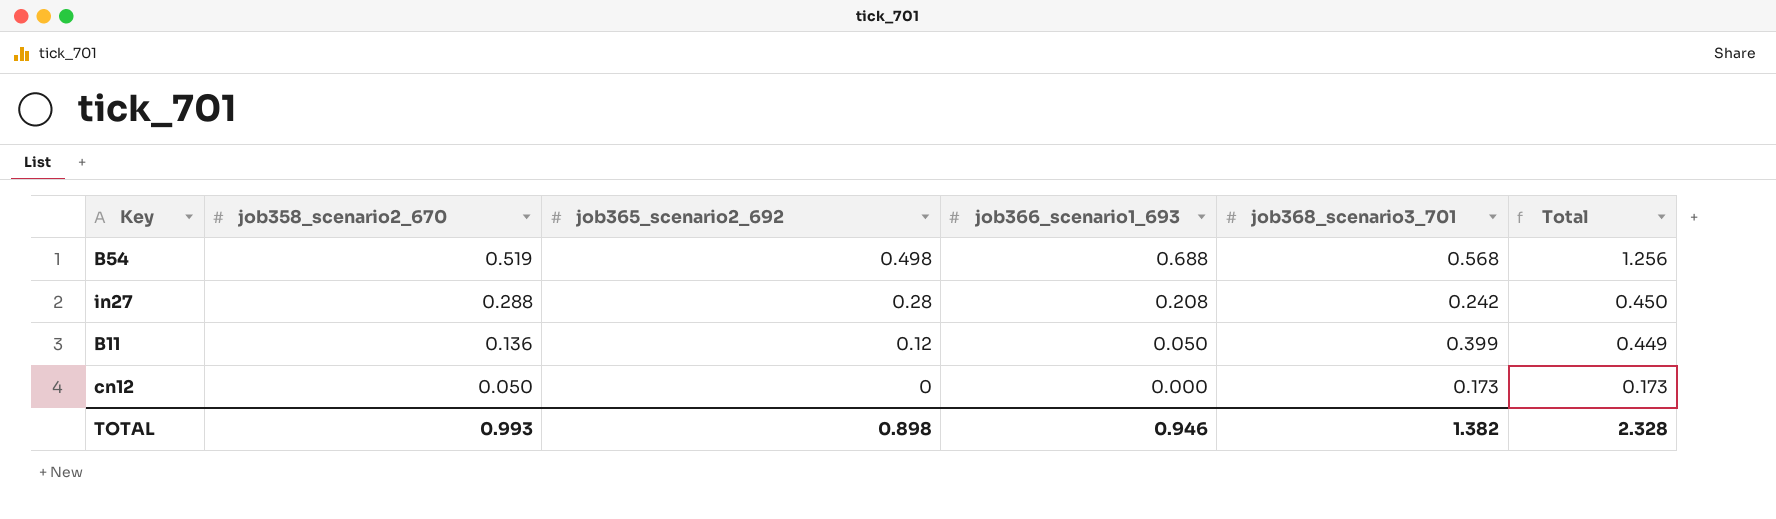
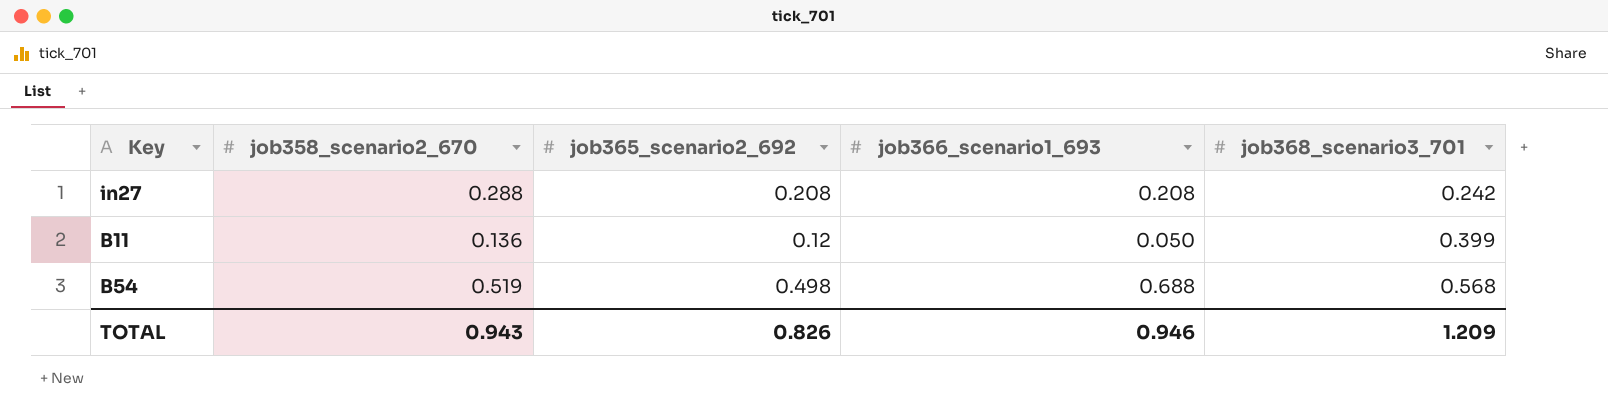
row order: job358_scenario2_670 descending -> job368_scenario3_701 ascending
column Total | formula: [job366_scenario1_693] + [job368_scenario3_701] -> none
row cn12: 0.050 | 0 | 0.000 | 0.173 | 0.173 -> none
in27 | job365_scenario2_692: 0.28 -> 0.208
TOTAL | job358_scenario2_670: 0.993 -> 0.943
TOTAL | job365_scenario2_692: 0.898 -> 0.826
TOTAL | job368_scenario3_701: 1.382 -> 1.209

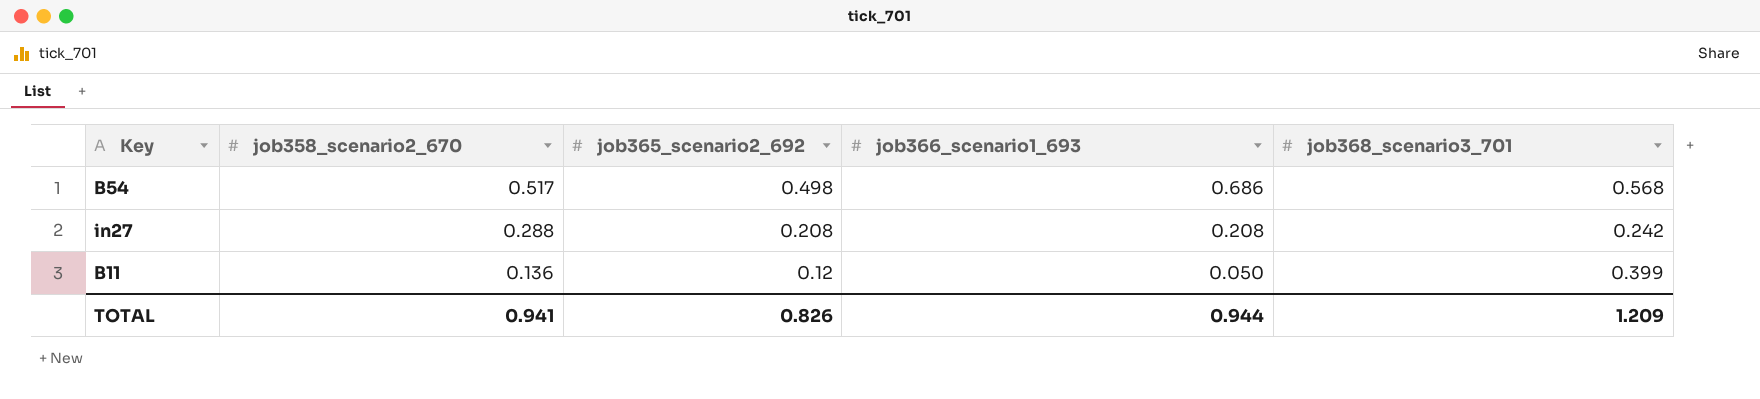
row order: job368_scenario3_701 ascending -> job358_scenario2_670 descending
B54 | job358_scenario2_670: 0.519 -> 0.517
B54 | job366_scenario1_693: 0.688 -> 0.686
TOTAL | job358_scenario2_670: 0.943 -> 0.941
TOTAL | job366_scenario1_693: 0.946 -> 0.944

